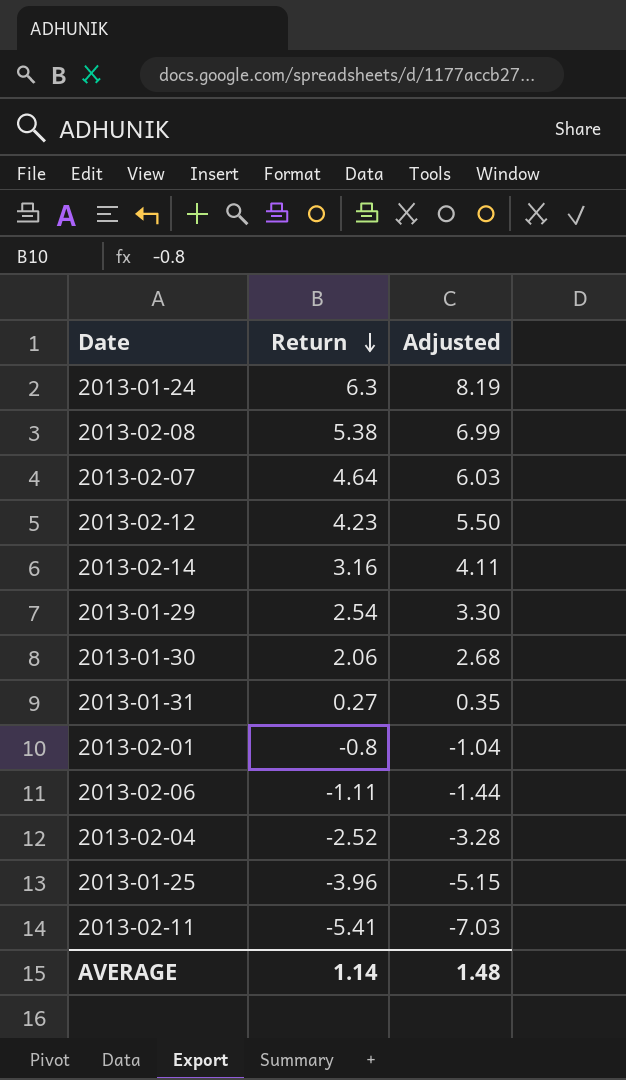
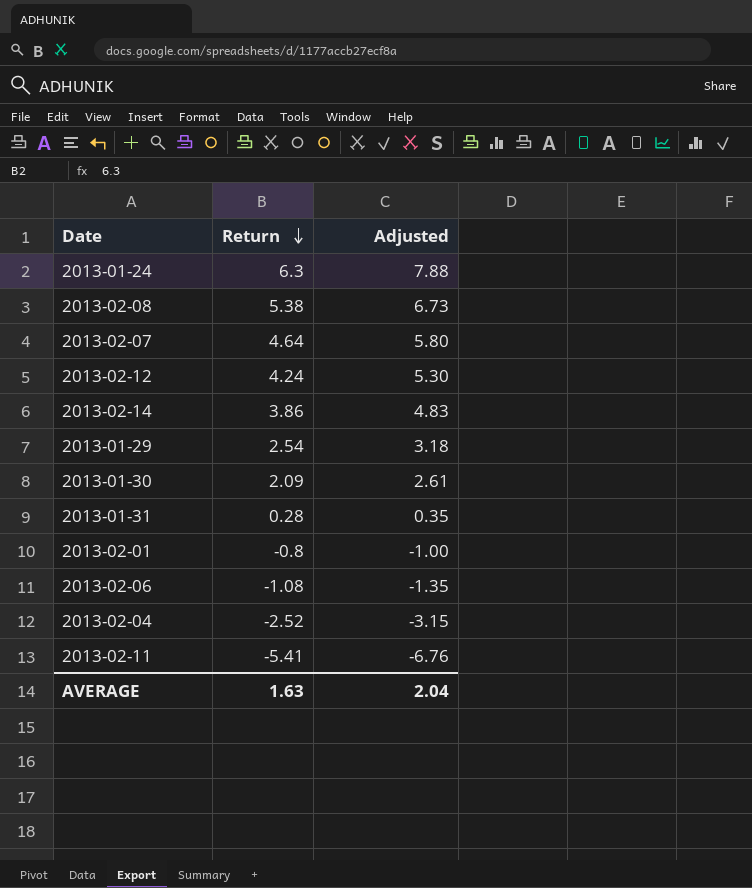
column Adjusted | formula: [Return] * 1.3 -> [Return] * 1.25
row 2013-01-25: -3.96 | -5.15 -> none
2013-02-12 | Return: 4.23 -> 4.24
2013-02-14 | Return: 3.16 -> 3.86
2013-01-30 | Return: 2.06 -> 2.09
2013-01-31 | Return: 0.27 -> 0.28
2013-02-06 | Return: -1.11 -> -1.08
AVERAGE | Return: 1.14 -> 1.63
AVERAGE | Adjusted: 1.48 -> 2.04

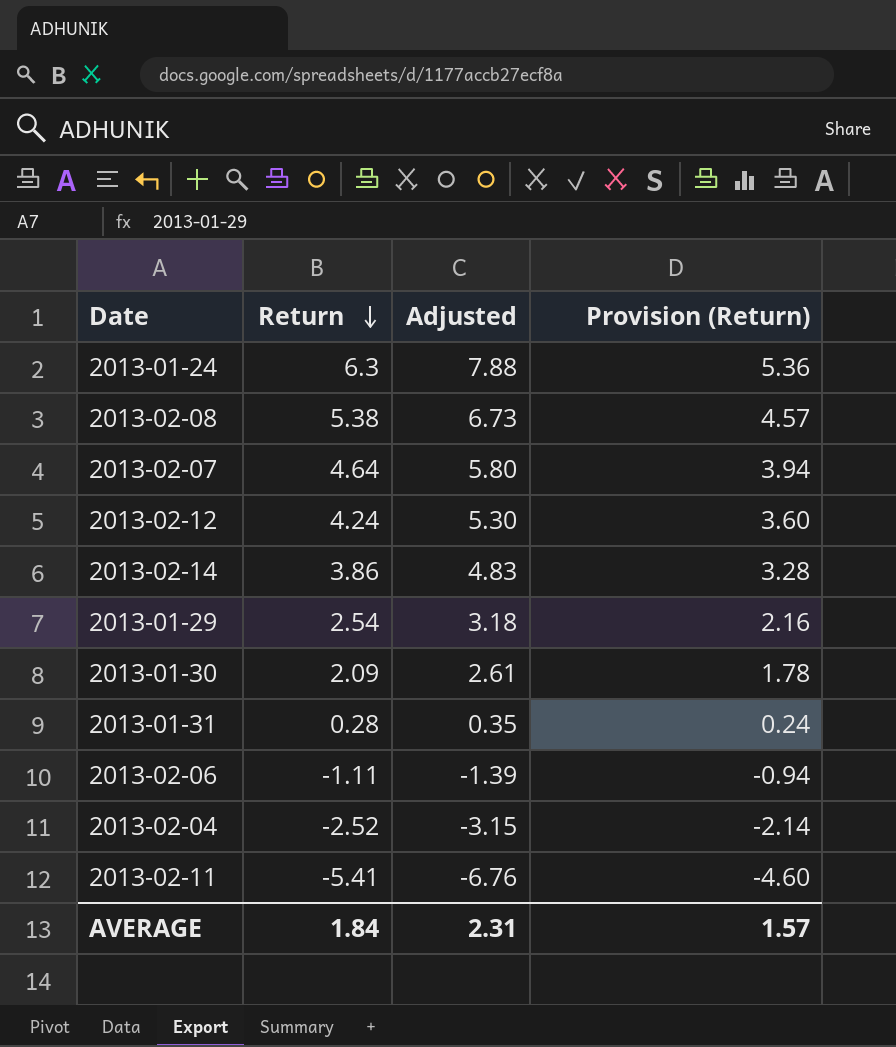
column Provision (Return) | formula: none -> [Return] * 0.85
row 2013-02-01: -0.8 | -1.00 -> none
2013-02-06 | Return: -1.08 -> -1.11
2013-02-06 | Adjusted: -1.35 -> -1.39
AVERAGE | Return: 1.63 -> 1.84
AVERAGE | Adjusted: 2.04 -> 2.31

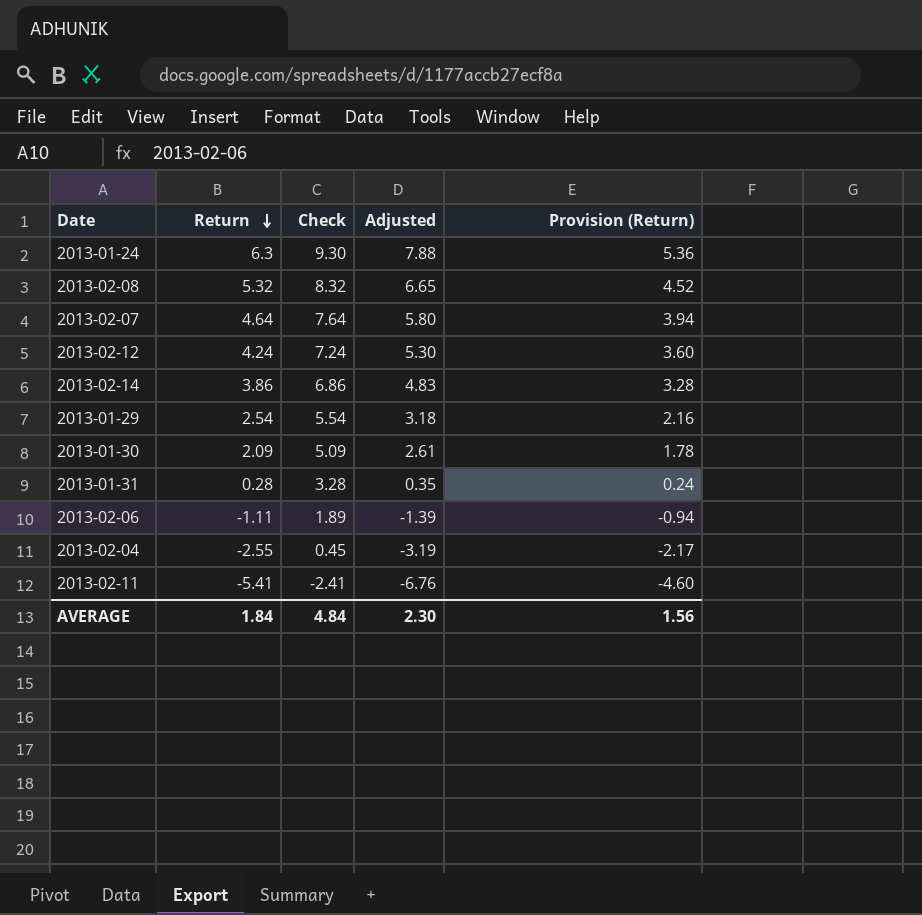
column Check | formula: none -> [Return] + 3
2013-02-08 | Return: 5.38 -> 5.32
2013-02-08 | Adjusted: 6.73 -> 6.65
2013-02-08 | Provision (Return): 4.57 -> 4.52
2013-02-04 | Return: -2.52 -> -2.55
2013-02-04 | Adjusted: -3.15 -> -3.19
2013-02-04 | Provision (Return): -2.14 -> -2.17
AVERAGE | Adjusted: 2.31 -> 2.30
AVERAGE | Provision (Return): 1.57 -> 1.56

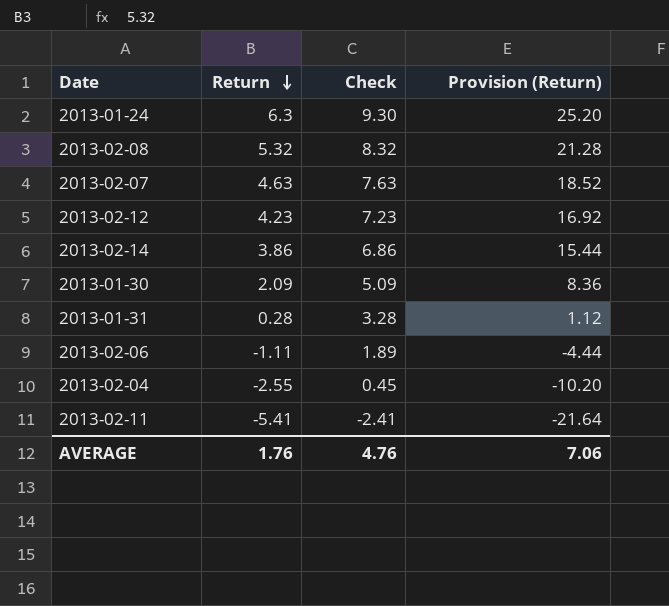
column Adjusted | formula: [Return] * 1.25 -> none
column Provision (Return) | formula: [Return] * 0.85 -> [Return] * 4
row 2013-01-29: 2.54 | 5.54 | 3.18 | 2.16 -> none
2013-02-07 | Return: 4.64 -> 4.63
2013-02-07 | Check: 7.64 -> 7.63
2013-02-12 | Return: 4.24 -> 4.23
2013-02-12 | Check: 7.24 -> 7.23
AVERAGE | Return: 1.84 -> 1.76
AVERAGE | Check: 4.84 -> 4.76
AVERAGE | Provision (Return): 1.56 -> 7.06

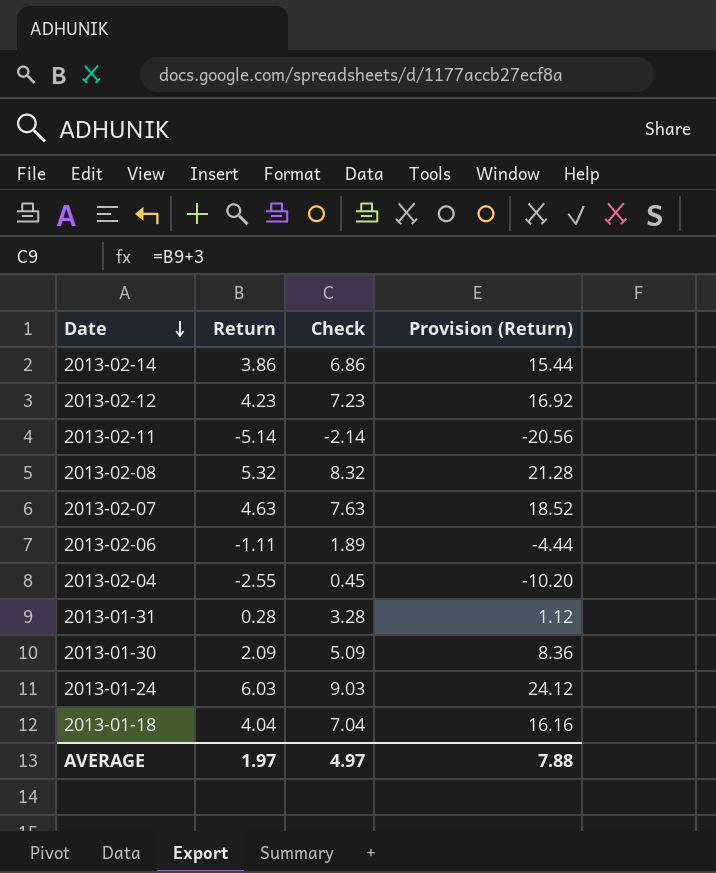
row order: Return descending -> Date descending
2013-02-11 | Return: -5.41 -> -5.14
2013-02-11 | Check: -2.41 -> -2.14
2013-02-11 | Provision (Return): -21.64 -> -20.56
2013-01-24 | Return: 6.3 -> 6.03
2013-01-24 | Check: 9.30 -> 9.03
2013-01-24 | Provision (Return): 25.20 -> 24.12
row 2013-01-18: none -> 4.04 | 7.04 | 16.16
AVERAGE | Return: 1.76 -> 1.97
AVERAGE | Check: 4.76 -> 4.97
AVERAGE | Provision (Return): 7.06 -> 7.88

